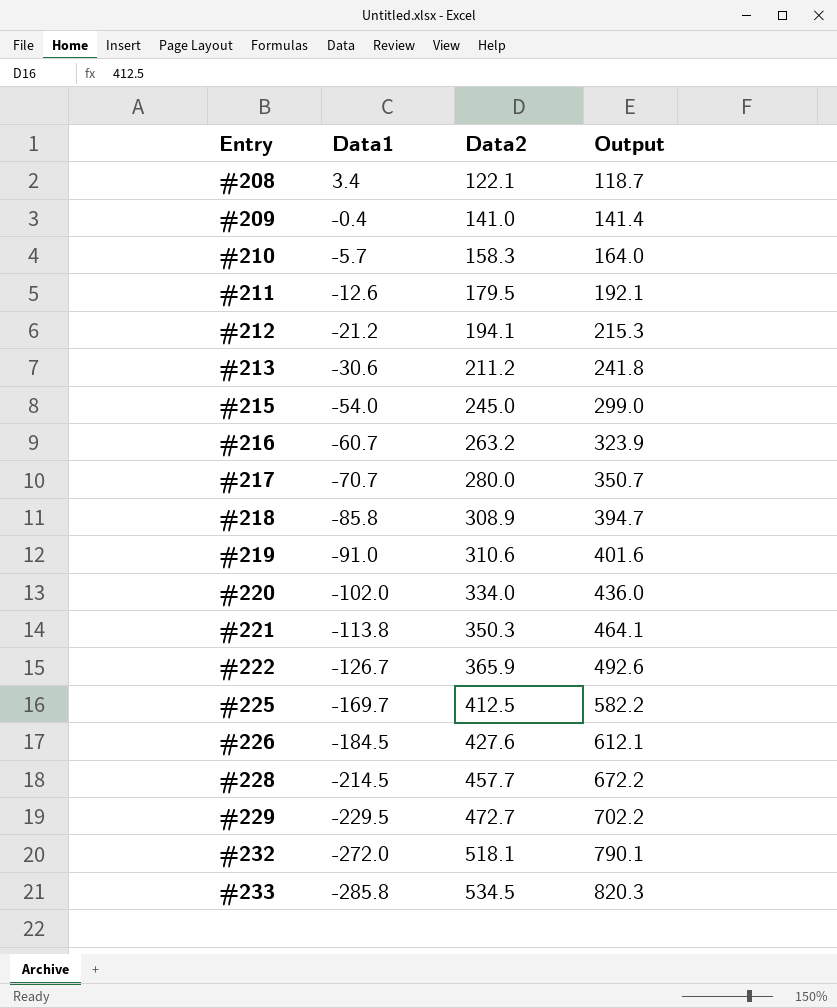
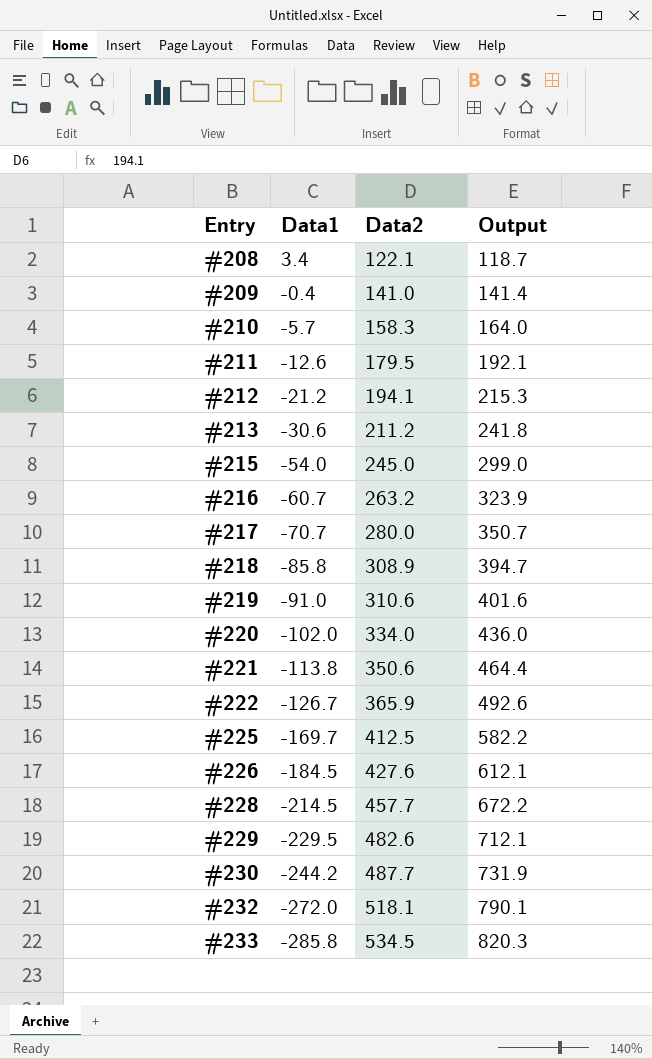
#221 | Data2: 350.3 -> 350.6
#221 | Output: 464.1 -> 464.4
#229 | Data2: 472.7 -> 482.6
#229 | Output: 702.2 -> 712.1
row #230: none -> -244.2 | 487.7 | 731.9

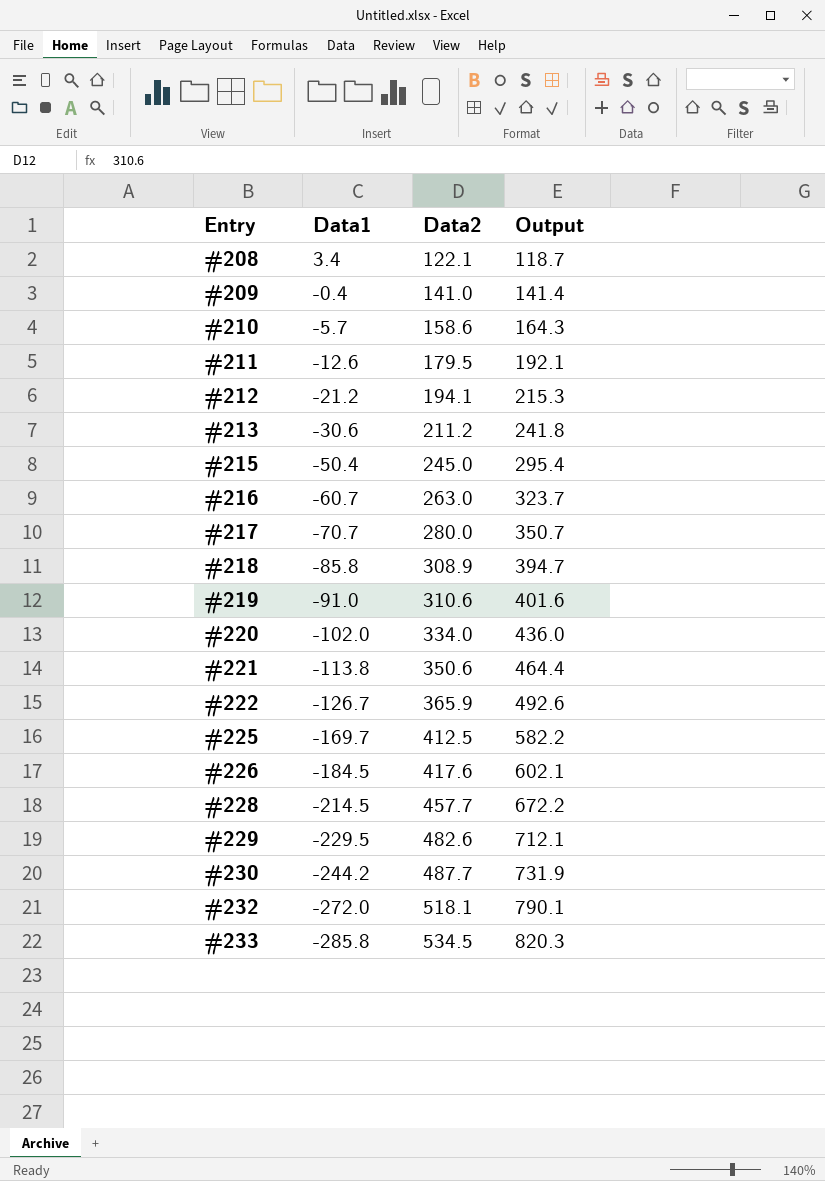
#210 | Data2: 158.3 -> 158.6
#210 | Output: 164.0 -> 164.3
#215 | Data1: -54.0 -> -50.4
#215 | Output: 299.0 -> 295.4
#216 | Data2: 263.2 -> 263.0
#216 | Output: 323.9 -> 323.7
#226 | Data2: 427.6 -> 417.6
#226 | Output: 612.1 -> 602.1

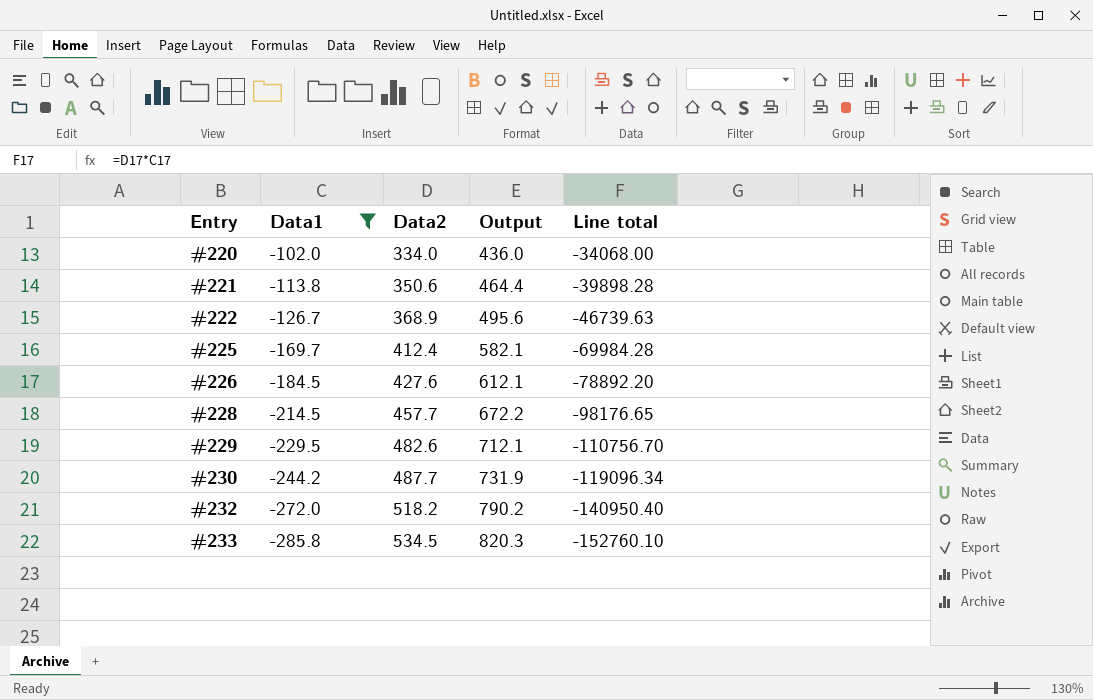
filter: none -> Data1 <= -102.0
column Line total | formula: none -> [Data1] * [Data2]
#222 | Data2: 365.9 -> 368.9
#222 | Output: 492.6 -> 495.6
#225 | Data2: 412.5 -> 412.4
#225 | Output: 582.2 -> 582.1
#226 | Data2: 417.6 -> 427.6
#226 | Output: 602.1 -> 612.1
#232 | Data2: 518.1 -> 518.2
#232 | Output: 790.1 -> 790.2

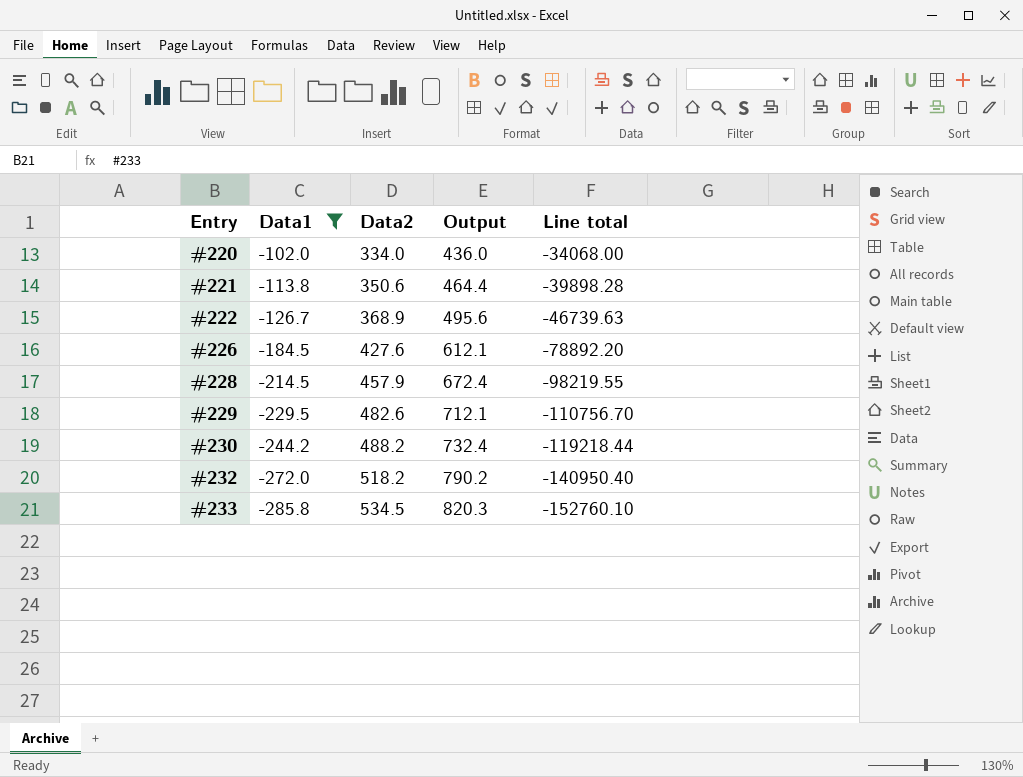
row #225: -169.7 | 412.4 | 582.1 | -69984.28 -> none
#228 | Data2: 457.7 -> 457.9
#228 | Output: 672.2 -> 672.4
#228 | Line total: -98176.65 -> -98219.55
#230 | Data2: 487.7 -> 488.2
#230 | Output: 731.9 -> 732.4
#230 | Line total: -119096.34 -> -119218.44

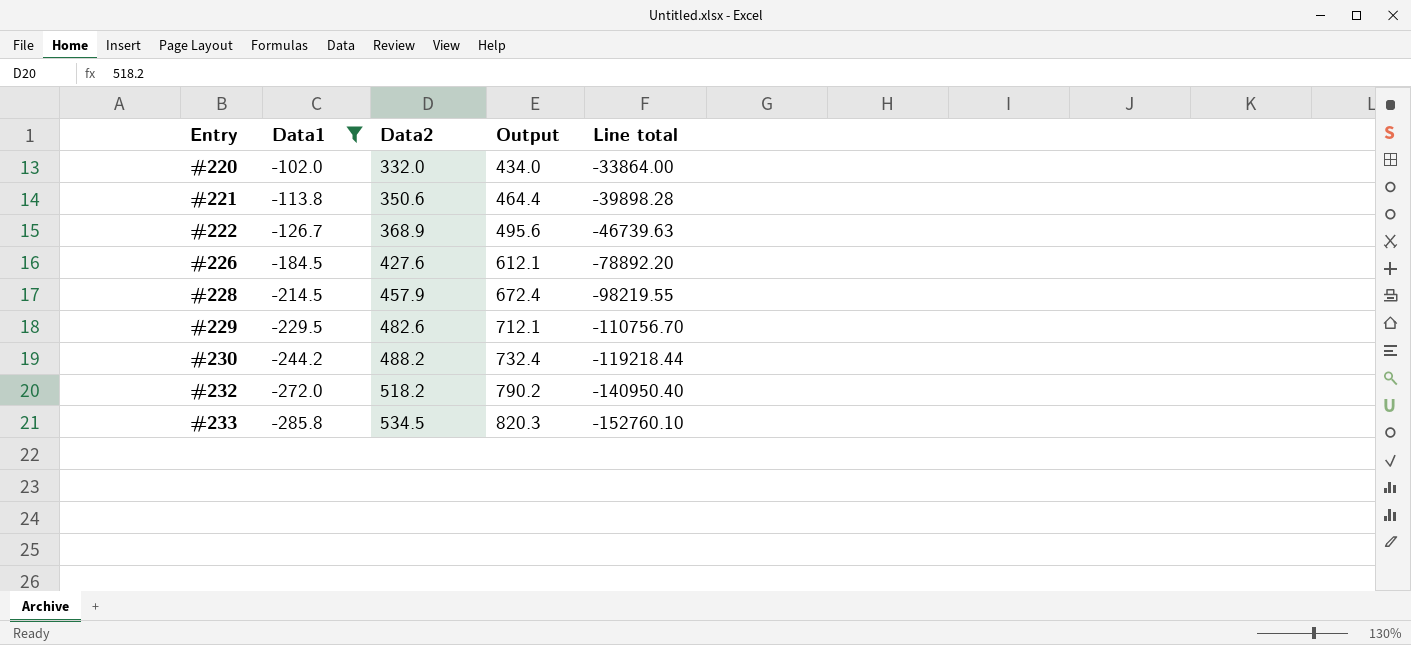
#220 | Data2: 334.0 -> 332.0
#220 | Output: 436.0 -> 434.0
#220 | Line total: -34068.00 -> -33864.00

